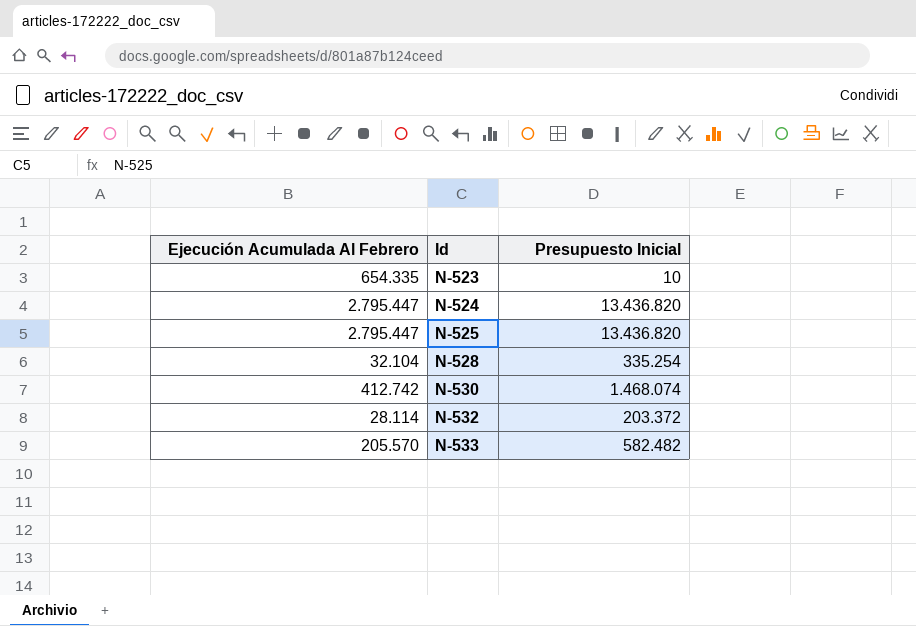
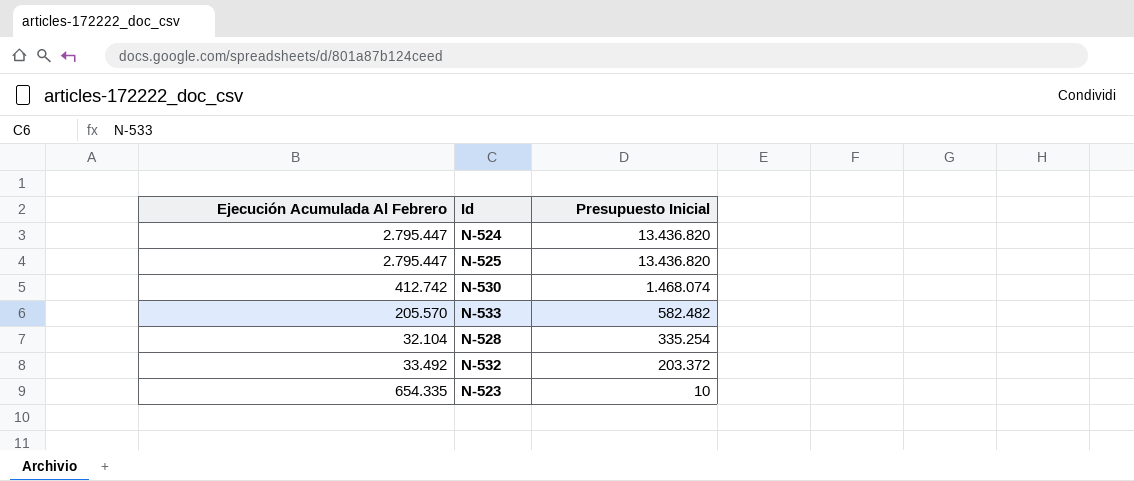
row order: Id ascending -> Presupuesto Inicial descending
N-532 | Ejecución Acumulada Al Febrero: 28.114 -> 33.492

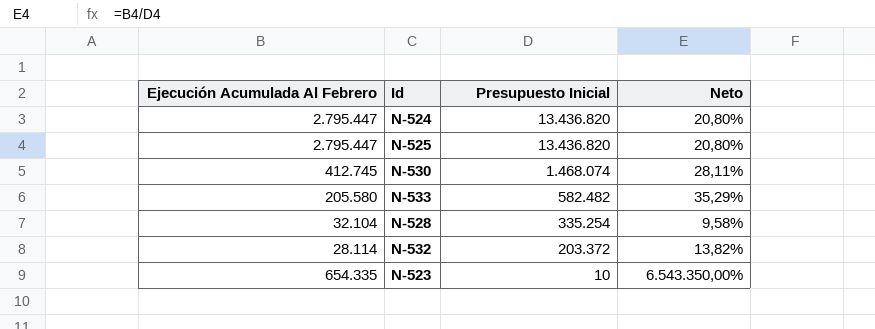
column Neto | formula: none -> [Ejecución Acumulada Al Febrero] / [Presupuesto Inicial]
N-530 | Ejecución Acumulada Al Febrero: 412.742 -> 412.745
N-533 | Ejecución Acumulada Al Febrero: 205.570 -> 205.580
N-532 | Ejecución Acumulada Al Febrero: 33.492 -> 28.114

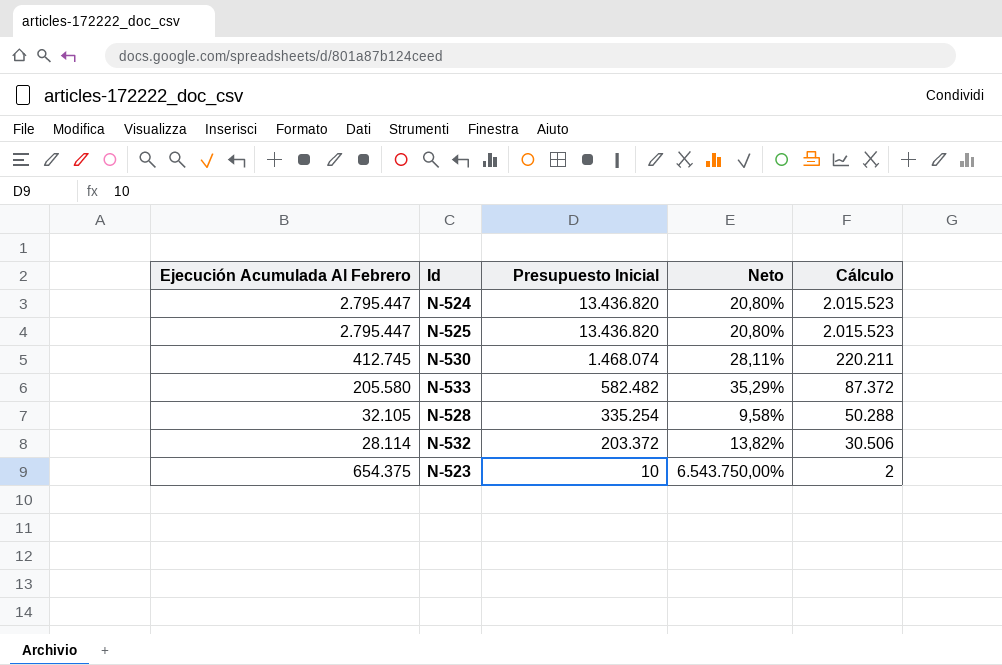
column Cálculo | formula: none -> [Presupuesto Inicial] * 0,15
N-528 | Ejecución Acumulada Al Febrero: 32.104 -> 32.105
N-523 | Ejecución Acumulada Al Febrero: 654.335 -> 654.375
N-523 | Neto: 6.543.350,00% -> 6.543.750,00%

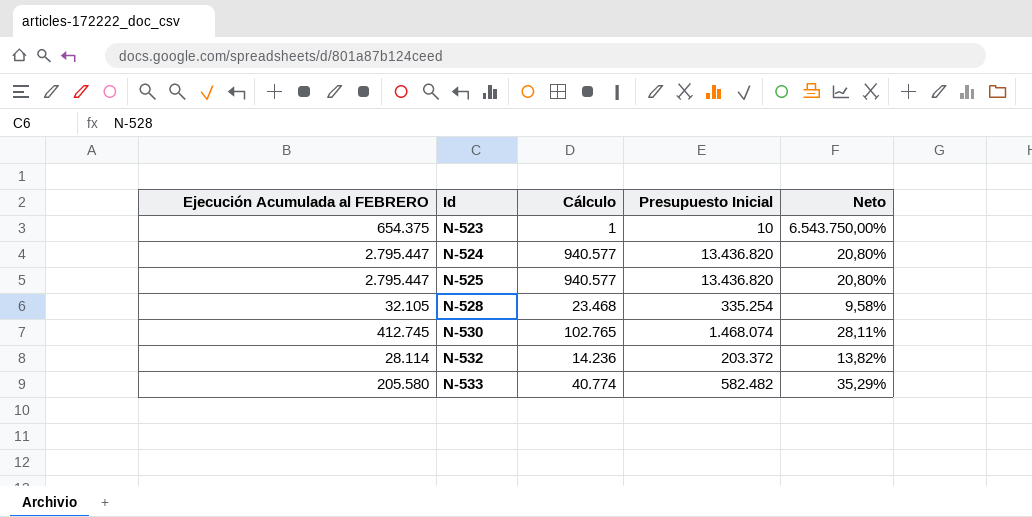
row order: Presupuesto Inicial descending -> Id ascending
column name: Ejecución Acumulada Al Febrero -> Ejecución Acumulada al FEBRERO
column Cálculo | formula: [Presupuesto Inicial] * 0,15 -> [Presupuesto Inicial] * 0,07
column Cálculo | position: 5 -> 3

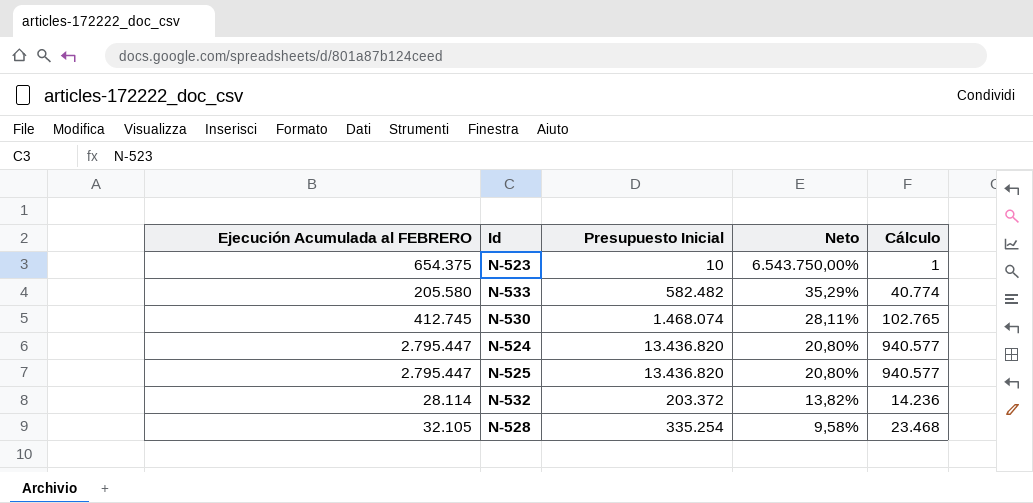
row order: Id ascending -> Neto descending
column Cálculo | position: 3 -> 5

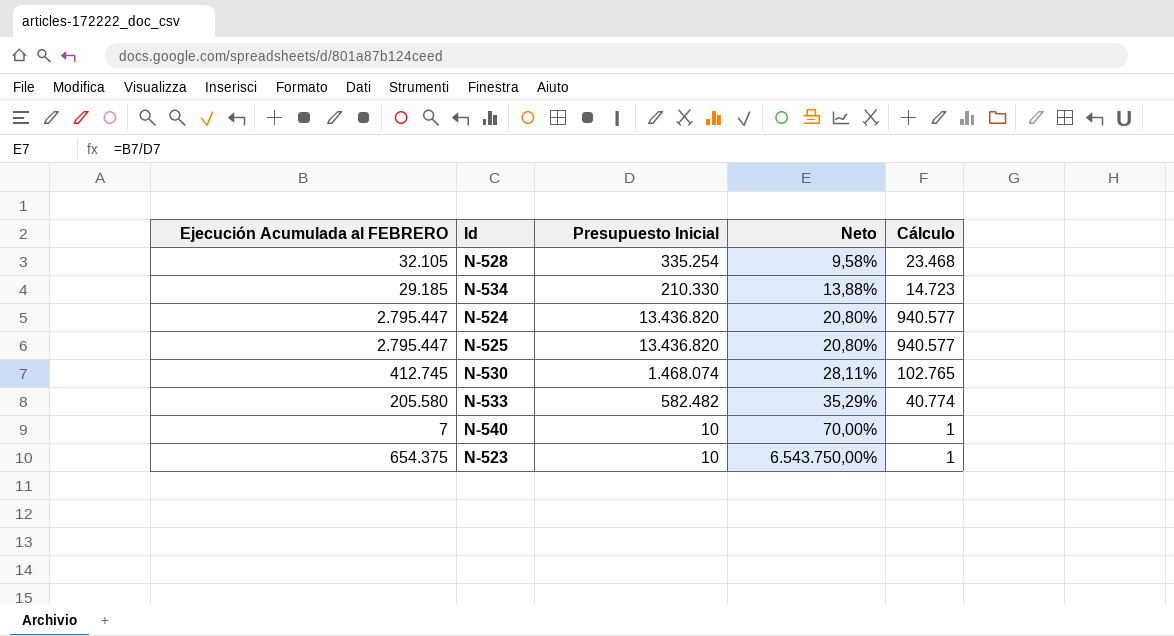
row order: Neto descending -> Neto ascending
row N-532: 28.114 | 203.372 | 13,82% | 14.236 -> none
row N-534: none -> 29.185 | 210.330 | 13,88% | 14.723
row N-540: none -> 7 | 10 | 70,00% | 1

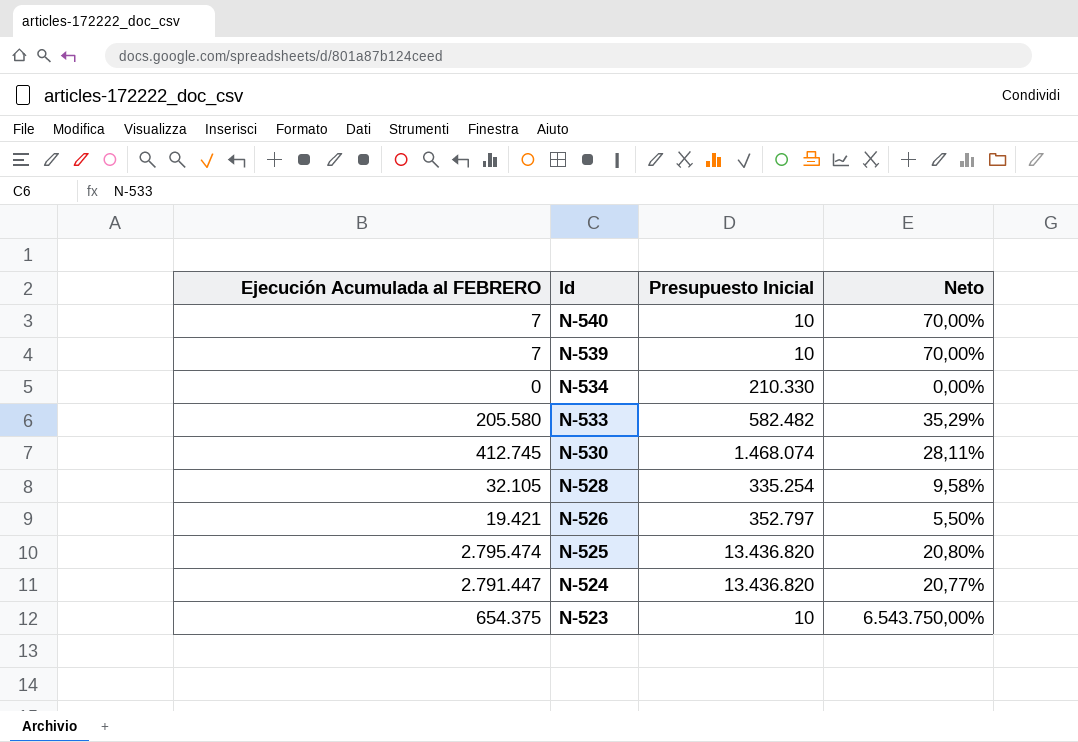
row order: Neto ascending -> Id descending
column Cálculo | formula: [Presupuesto Inicial] * 0,07 -> none
row N-539: none -> 7 | 10 | 70,00%
N-534 | Ejecución Acumulada al FEBRERO: 29.185 -> 0
N-534 | Neto: 13,88% -> 0,00%
row N-526: none -> 19.421 | 352.797 | 5,50%
N-525 | Ejecución Acumulada al FEBRERO: 2.795.447 -> 2.795.474
N-524 | Ejecución Acumulada al FEBRERO: 2.795.447 -> 2.791.447
N-524 | Neto: 20,80% -> 20,77%

